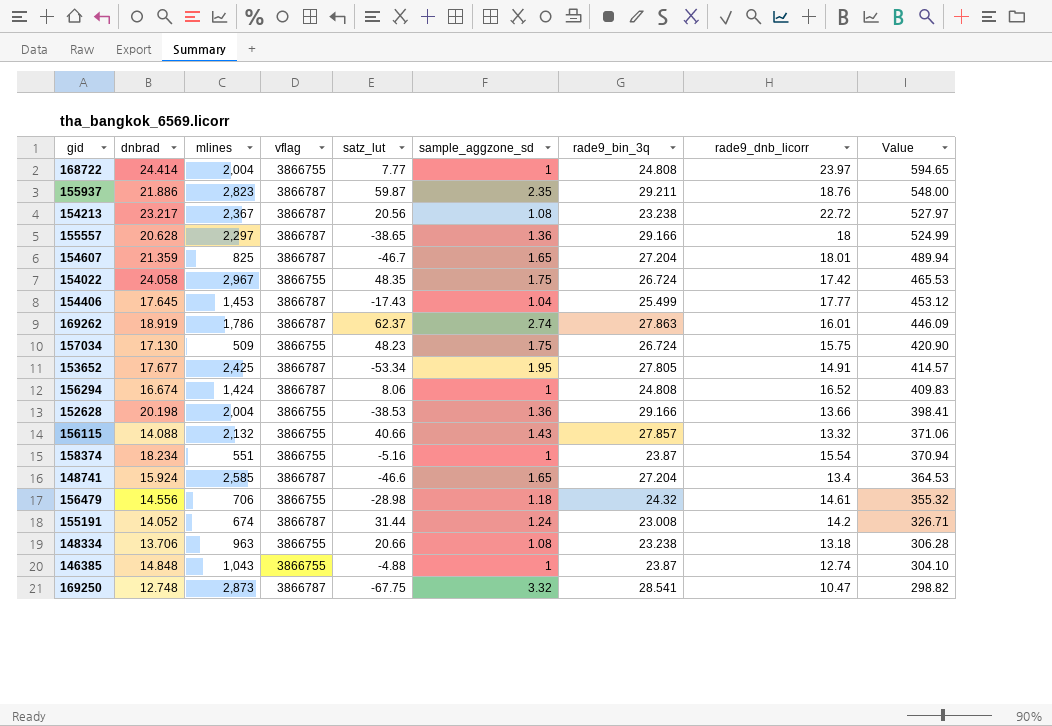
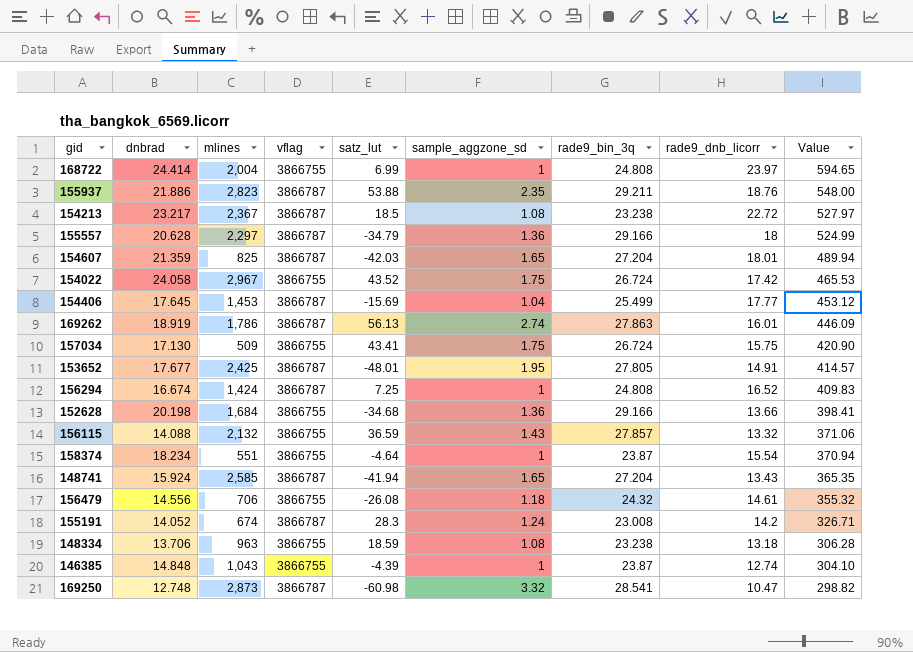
168722 | satz_lut: 7.77 -> 6.99
155937 | satz_lut: 59.87 -> 53.88
154213 | satz_lut: 20.56 -> 18.5
155557 | satz_lut: -38.65 -> -34.79
154607 | satz_lut: -46.7 -> -42.03
154022 | satz_lut: 48.35 -> 43.52
154406 | satz_lut: -17.43 -> -15.69
169262 | satz_lut: 62.37 -> 56.13
157034 | satz_lut: 48.23 -> 43.41
153652 | satz_lut: -53.34 -> -48.01
156294 | satz_lut: 8.06 -> 7.25
152628 | mlines: 2,004 -> 1,684
152628 | satz_lut: -38.53 -> -34.68
156115 | satz_lut: 40.66 -> 36.59
158374 | satz_lut: -5.16 -> -4.64
148741 | satz_lut: -46.6 -> -41.94
148741 | rade9_dnb_licorr: 13.4 -> 13.43
148741 | Value: 364.53 -> 365.35
156479 | satz_lut: -28.98 -> -26.08
155191 | satz_lut: 31.44 -> 28.3
148334 | satz_lut: 20.66 -> 18.59
146385 | satz_lut: -4.88 -> -4.39
169250 | satz_lut: -67.75 -> -60.98

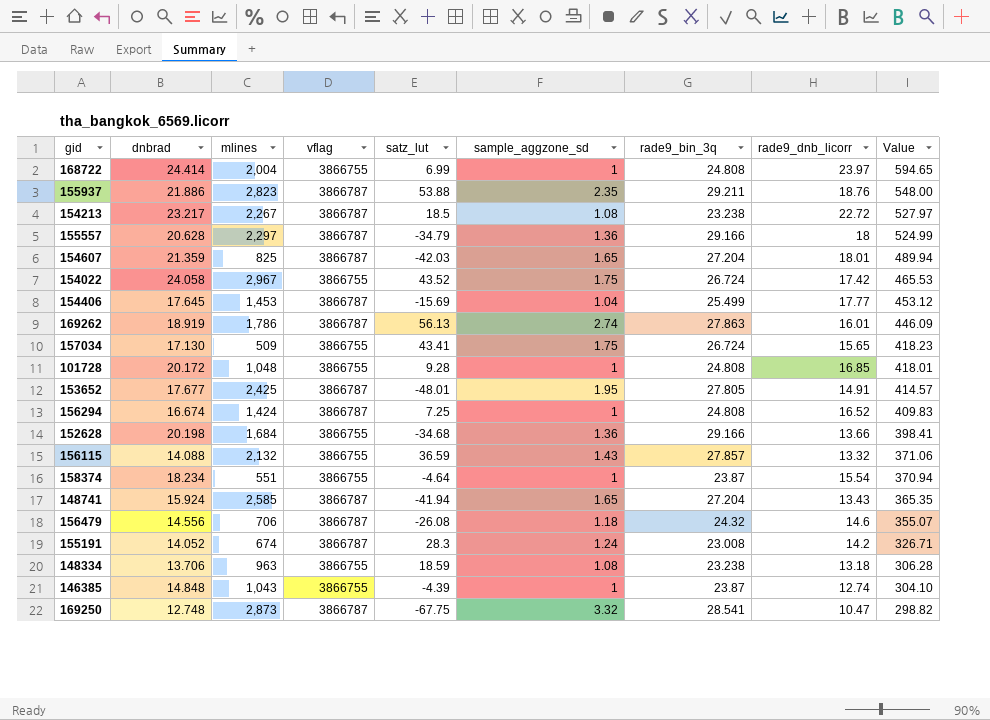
154213 | mlines: 2,367 -> 2,267
157034 | rade9_dnb_licorr: 15.75 -> 15.65
157034 | Value: 420.90 -> 418.23
row 101728: none -> 20.172 | 1,048 | 3866755 | 9.28 | 1 | 24.808 | 16.85 | 418.01
156479 | vflag: 3866755 -> 3866787
156479 | rade9_dnb_licorr: 14.61 -> 14.6
156479 | Value: 355.32 -> 355.07
169250 | satz_lut: -60.98 -> -67.75

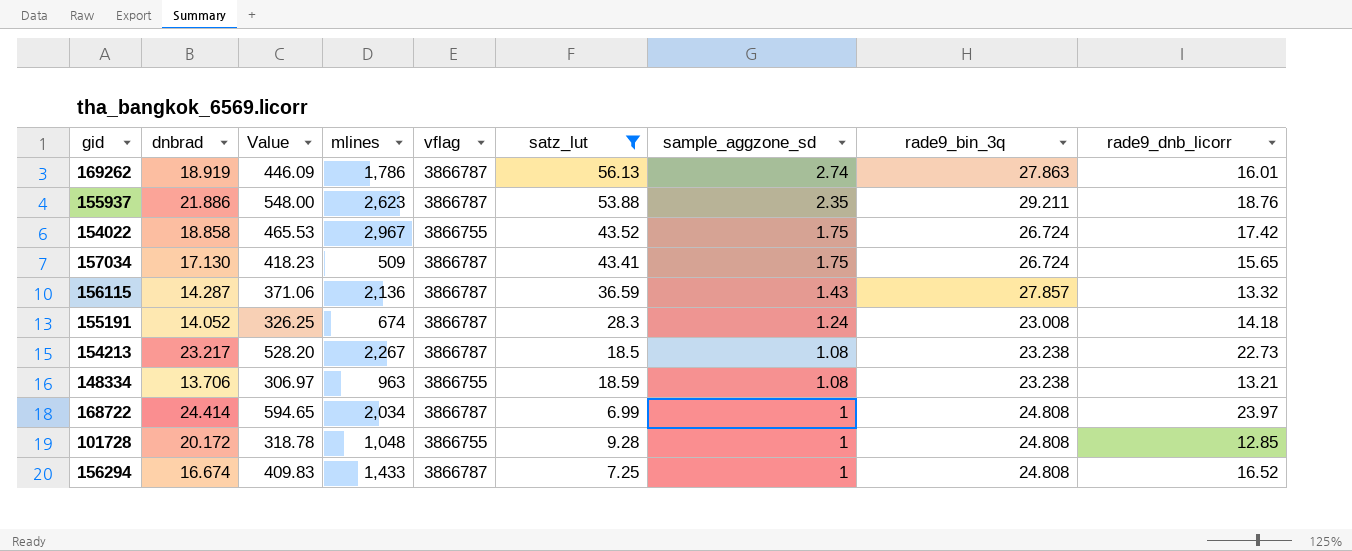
filter: none -> satz_lut >= 6.99
row order: Value descending -> sample_aggzone_sd descending
column Value | position: 9 -> 3
155937 | mlines: 2,823 -> 2,623
154022 | dnbrad: 24.058 -> 18.858
157034 | vflag: 3866755 -> 3866787
156115 | dnbrad: 14.088 -> 14.287
156115 | mlines: 2,132 -> 2,136
156115 | vflag: 3866755 -> 3866787
155191 | Value: 326.71 -> 326.25
155191 | rade9_dnb_licorr: 14.2 -> 14.18
154213 | Value: 527.97 -> 528.20
154213 | rade9_dnb_licorr: 22.72 -> 22.73
148334 | Value: 306.28 -> 306.97
148334 | rade9_dnb_licorr: 13.18 -> 13.21
168722 | mlines: 2,004 -> 2,034
168722 | vflag: 3866755 -> 3866787
101728 | Value: 418.01 -> 318.78
101728 | rade9_dnb_licorr: 16.85 -> 12.85
156294 | mlines: 1,424 -> 1,433

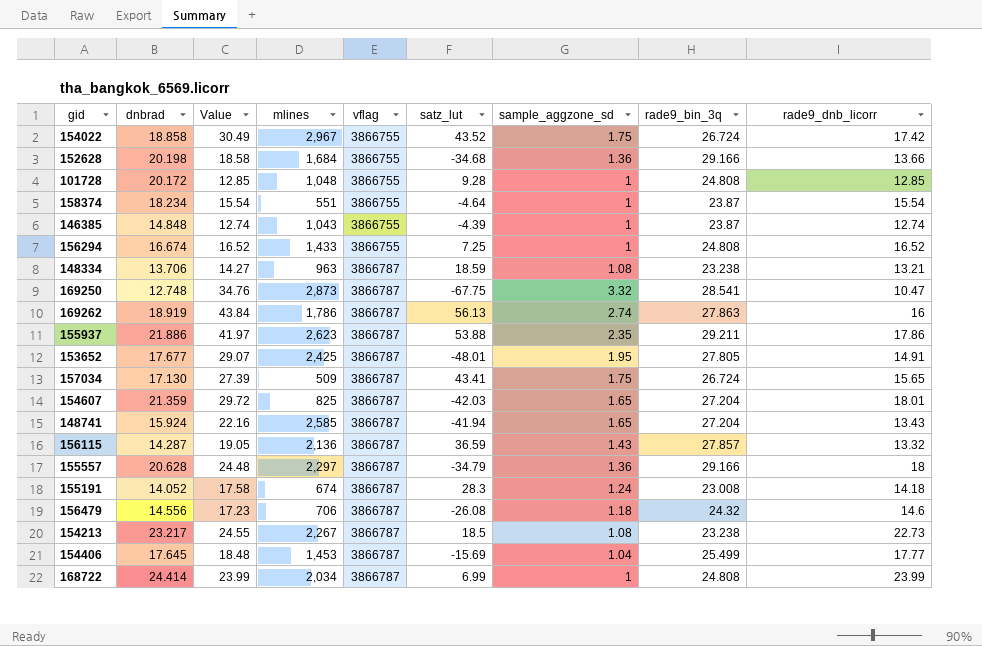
filter: satz_lut >= 6.99 -> none
row order: sample_aggzone_sd descending -> vflag ascending
column Value | formula: [rade9_bin_3q] * [rade9_dnb_licorr] -> [sample_aggzone_sd] * [rade9_dnb_licorr]
156294 | vflag: 3866787 -> 3866755
148334 | vflag: 3866755 -> 3866787
169262 | rade9_dnb_licorr: 16.01 -> 16
155937 | rade9_dnb_licorr: 18.76 -> 17.86
168722 | rade9_dnb_licorr: 23.97 -> 23.99

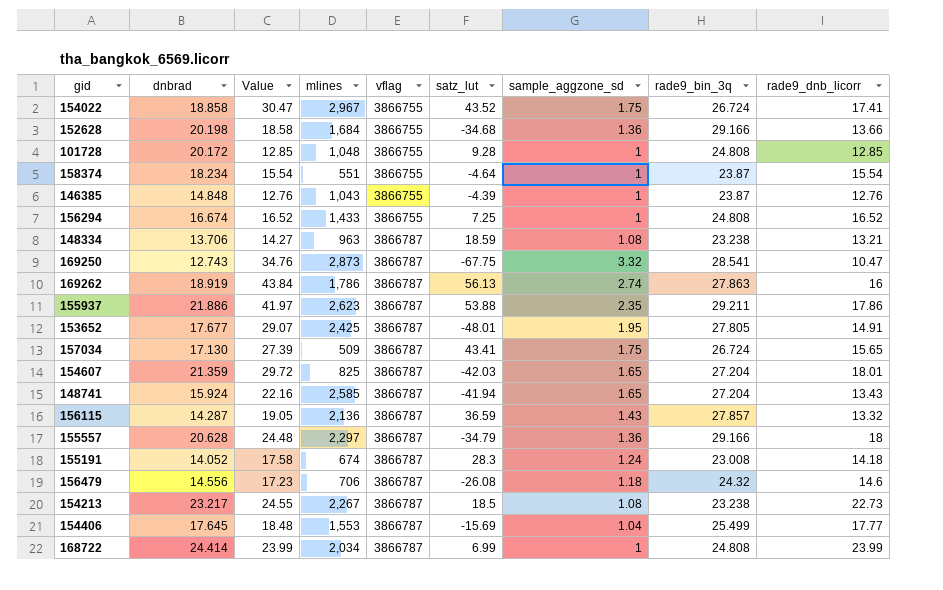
154022 | Value: 30.49 -> 30.47
154022 | rade9_dnb_licorr: 17.42 -> 17.41
146385 | Value: 12.74 -> 12.76
146385 | rade9_dnb_licorr: 12.74 -> 12.76
169250 | dnbrad: 12.748 -> 12.743
154406 | mlines: 1,453 -> 1,553

